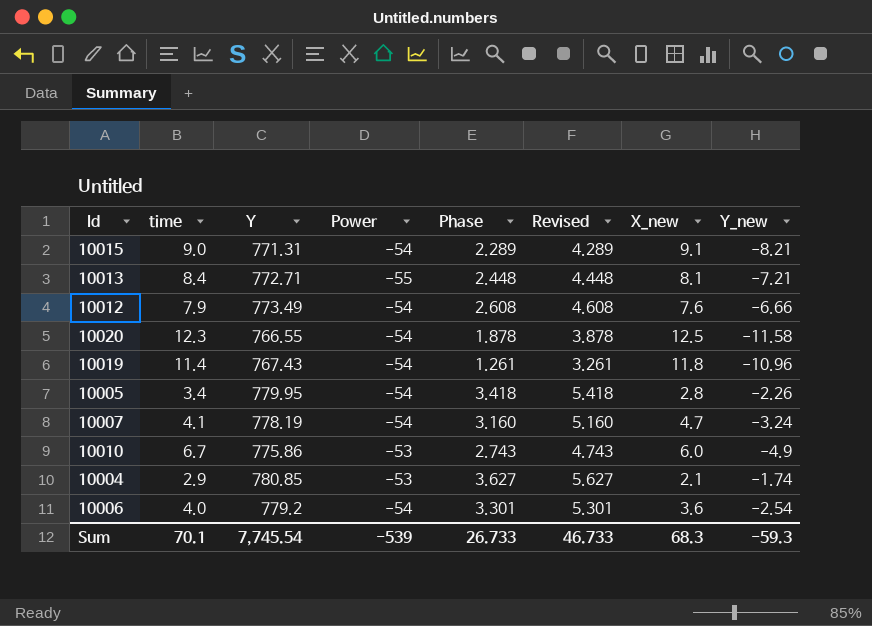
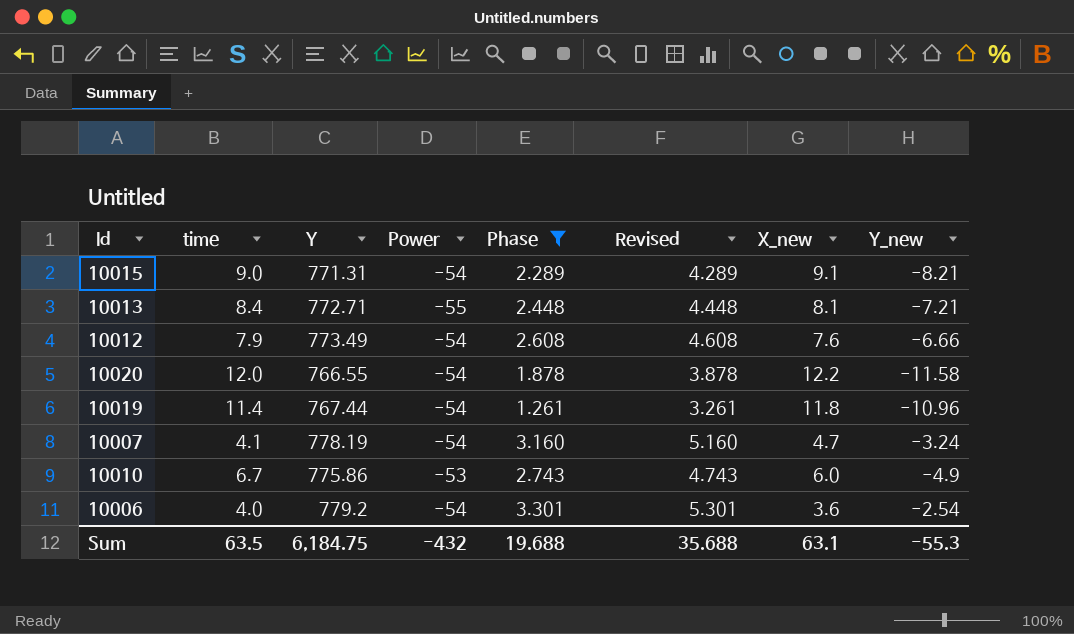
filter: none -> Phase <= 3.301
10020 | time: 12.3 -> 12.0
10020 | X_new: 12.5 -> 12.2
10019 | Y: 767.43 -> 767.44
Sum | time: 70.1 -> 63.5
Sum | Y: 7,745.54 -> 6,184.75
Sum | Power: -539 -> -432
Sum | Phase: 26.733 -> 19.688
Sum | Revised: 46.733 -> 35.688
Sum | X_new: 68.3 -> 63.1
Sum | Y_new: -59.3 -> -55.3

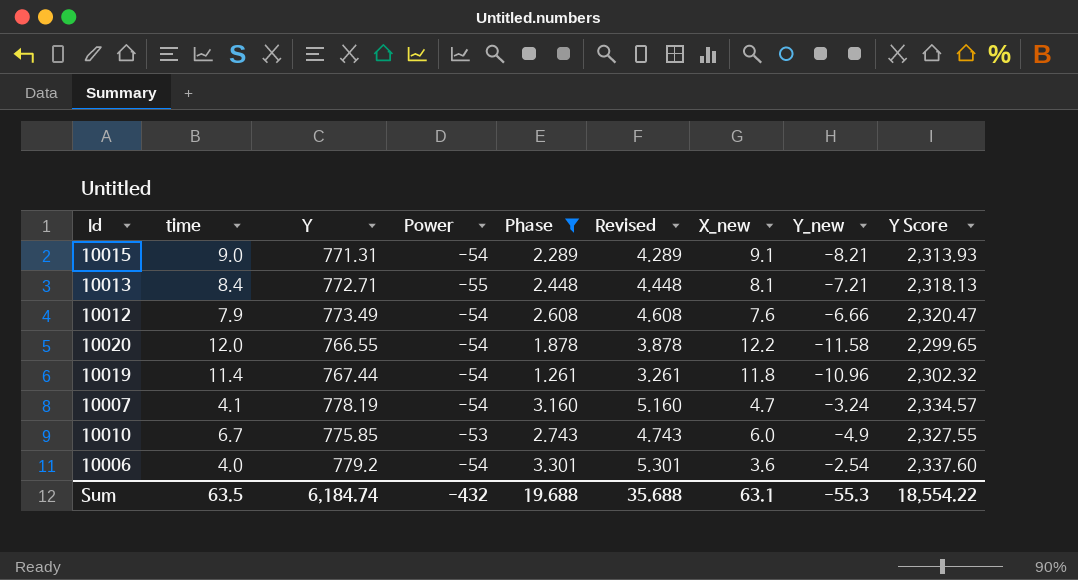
column Y Score | formula: none -> [Y] * 3
10010 | Y: 775.86 -> 775.85
Sum | Y: 6,184.75 -> 6,184.74

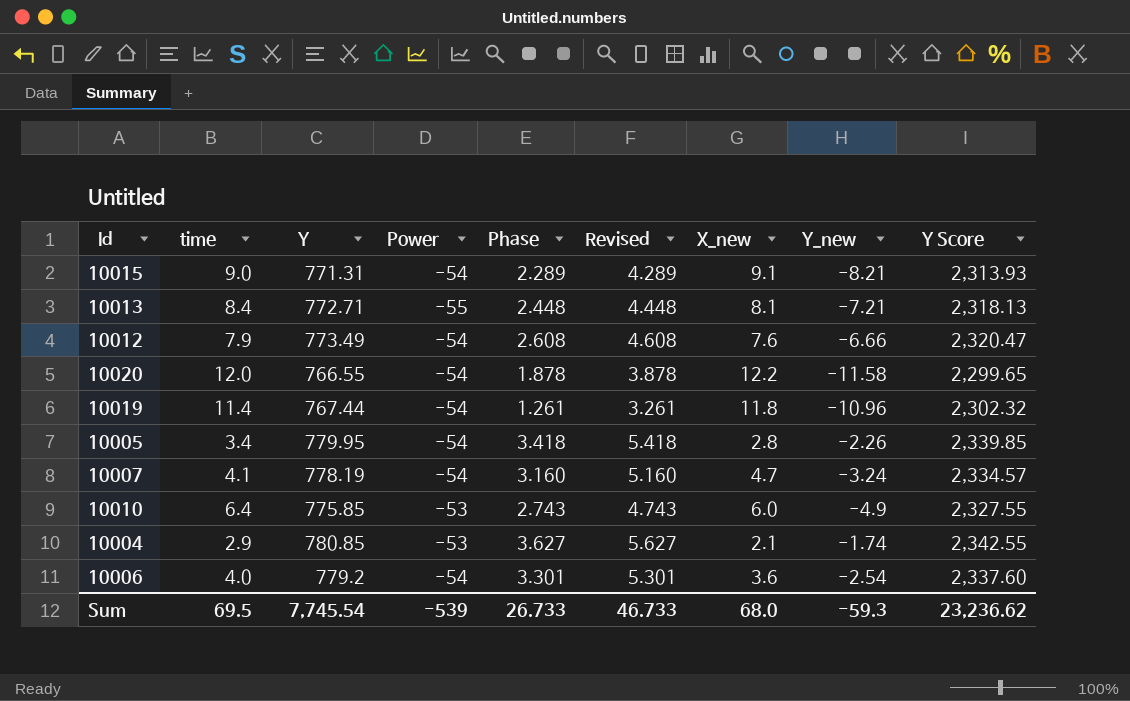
filter: Phase <= 3.301 -> none
10010 | time: 6.7 -> 6.4
Sum | time: 63.5 -> 69.5
Sum | Y: 6,184.74 -> 7,745.54
Sum | Power: -432 -> -539
Sum | Phase: 19.688 -> 26.733
Sum | Revised: 35.688 -> 46.733
Sum | X_new: 63.1 -> 68.0
Sum | Y_new: -55.3 -> -59.3
Sum | Y Score: 18,554.22 -> 23,236.62

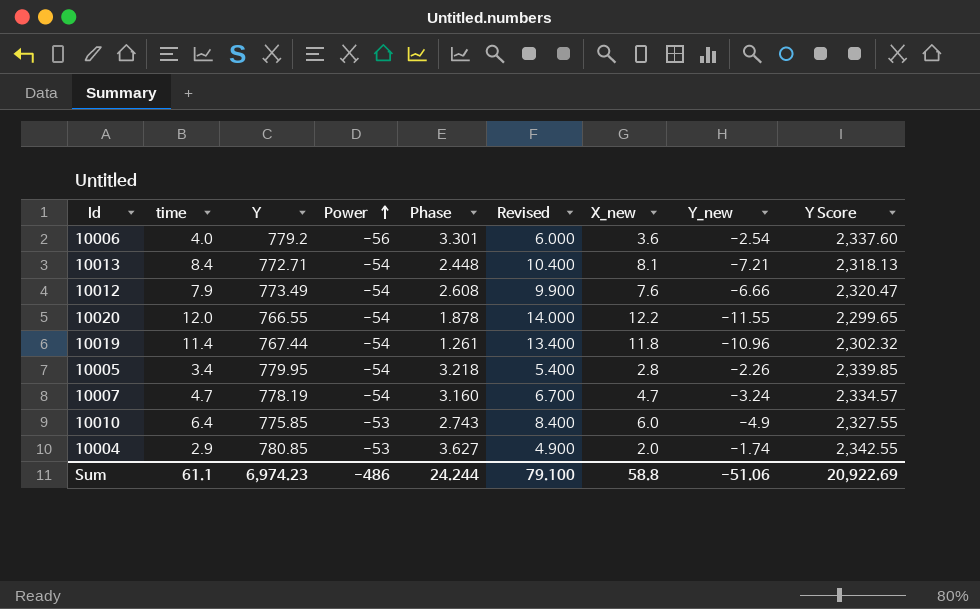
row order: none -> Power ascending
column Revised | formula: [Phase] + 2 -> [time] + 2
row 10015: 9.0 | 771.31 | -54 | 2.289 | 4.289 | 9.1 | -8.21 | 2,313.93 -> none
10006 | Power: -54 -> -56
10013 | Power: -55 -> -54
10020 | Y_new: -11.58 -> -11.55
10005 | Phase: 3.418 -> 3.218
10007 | time: 4.1 -> 4.7
10004 | X_new: 2.1 -> 2.0
Sum | time: 69.5 -> 61.1
Sum | Y: 7,745.54 -> 6,974.23
Sum | Power: -539 -> -486
Sum | Phase: 26.733 -> 24.244
Sum | Revised: 46.733 -> 79.100
Sum | X_new: 68.0 -> 58.8
Sum | Y_new: -59.3 -> -51.06
Sum | Y Score: 23,236.62 -> 20,922.69

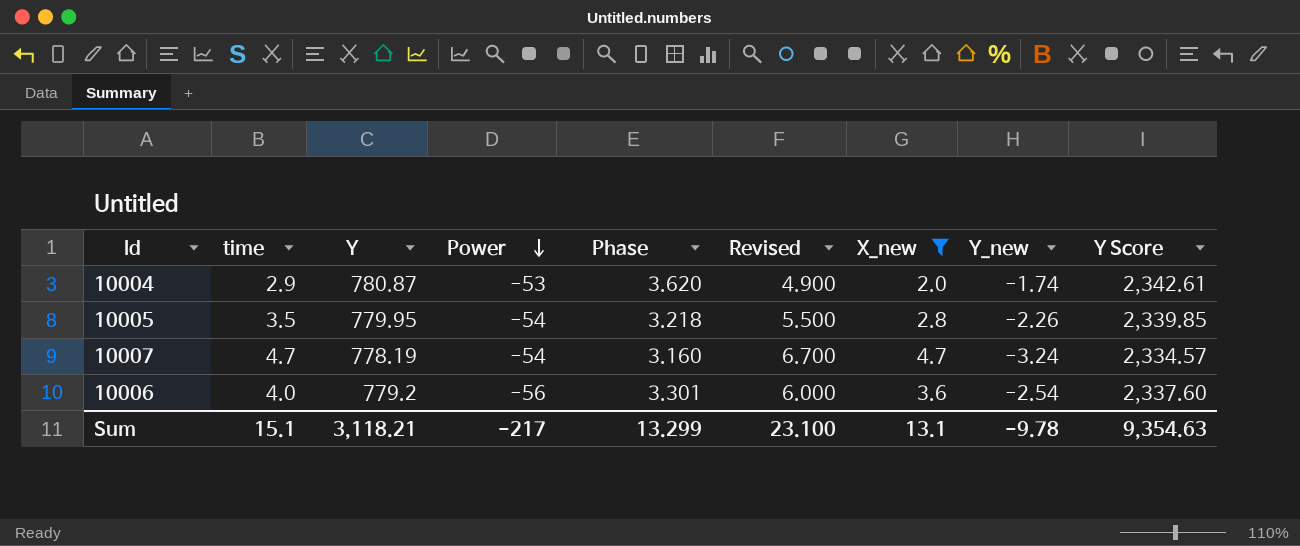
filter: none -> X_new <= 4.7
row order: Power ascending -> Power descending
10004 | Y: 780.85 -> 780.87
10004 | Phase: 3.627 -> 3.620
10004 | Y Score: 2,342.55 -> 2,342.61
10005 | time: 3.4 -> 3.5
10005 | Revised: 5.400 -> 5.500
Sum | time: 61.1 -> 15.1
Sum | Y: 6,974.23 -> 3,118.21
Sum | Power: -486 -> -217
Sum | Phase: 24.244 -> 13.299
Sum | Revised: 79.100 -> 23.100
Sum | X_new: 58.8 -> 13.1
Sum | Y_new: -51.06 -> -9.78
Sum | Y Score: 20,922.69 -> 9,354.63

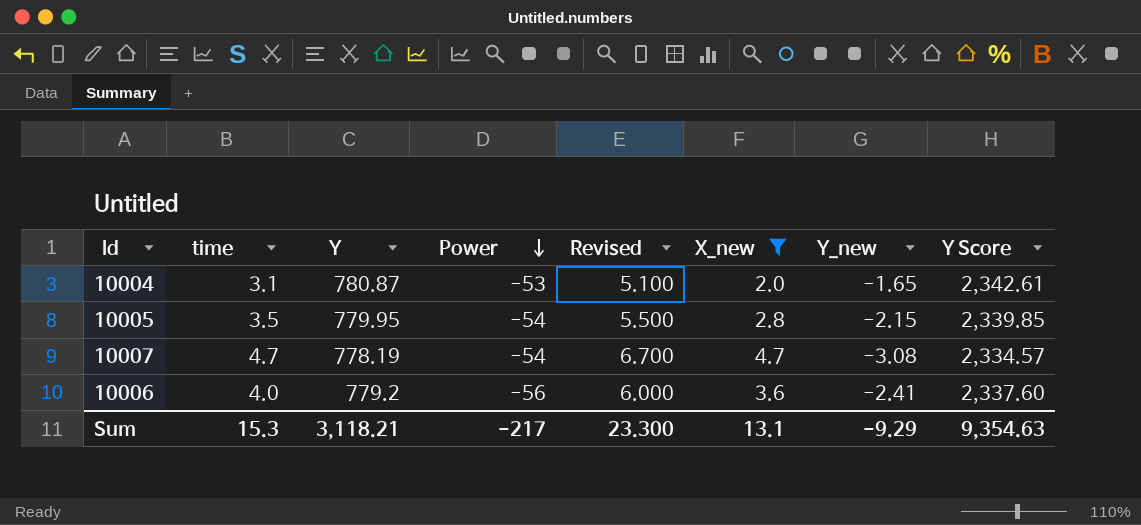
column Phase | position: 5 -> none
10004 | time: 2.9 -> 3.1
10004 | Revised: 4.900 -> 5.100
10004 | Y_new: -1.74 -> -1.65
10005 | Y_new: -2.26 -> -2.15
10007 | Y_new: -3.24 -> -3.08
10006 | Y_new: -2.54 -> -2.41
Sum | time: 15.1 -> 15.3
Sum | Revised: 23.100 -> 23.300
Sum | Y_new: -9.78 -> -9.29

